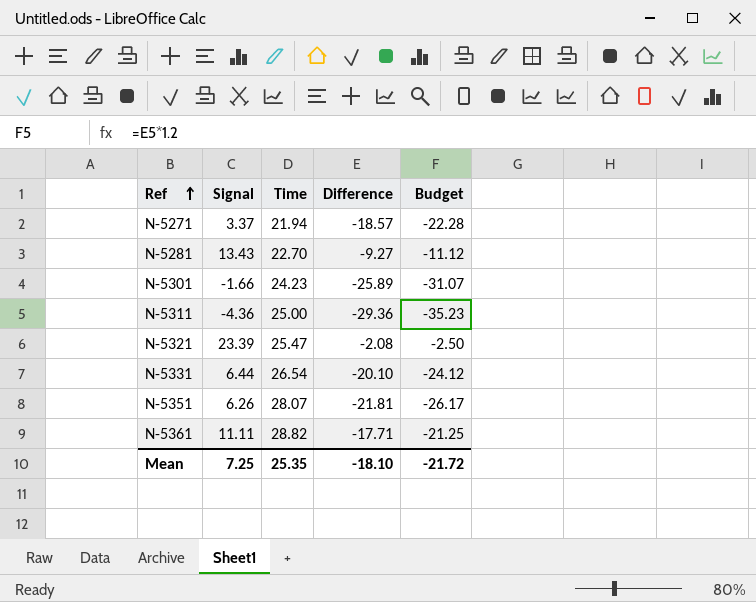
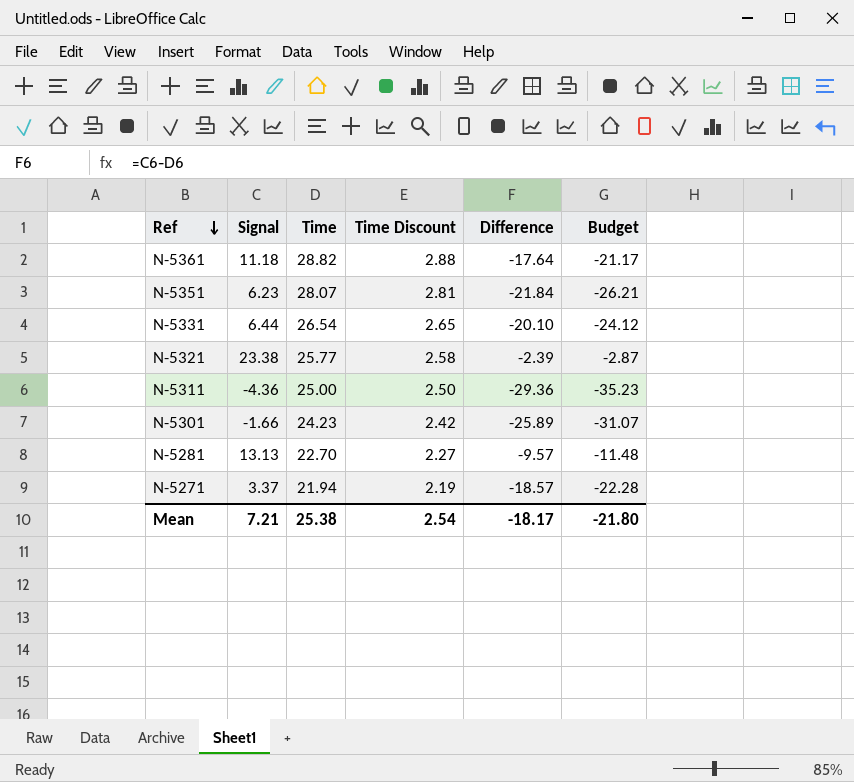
row order: Ref ascending -> Ref descending
column Time Discount | formula: none -> [Time] * 0.1
N-5361 | Signal: 11.11 -> 11.18
N-5361 | Difference: -17.71 -> -17.64
N-5361 | Budget: -21.25 -> -21.17
N-5351 | Signal: 6.26 -> 6.23
N-5351 | Difference: -21.81 -> -21.84
N-5351 | Budget: -26.17 -> -26.21
N-5321 | Signal: 23.39 -> 23.38
N-5321 | Time: 25.47 -> 25.77
N-5321 | Difference: -2.08 -> -2.39
N-5321 | Budget: -2.50 -> -2.87
N-5281 | Signal: 13.43 -> 13.13
N-5281 | Difference: -9.27 -> -9.57
N-5281 | Budget: -11.12 -> -11.48
Mean | Signal: 7.25 -> 7.21
Mean | Time: 25.35 -> 25.38
Mean | Difference: -18.10 -> -18.17
Mean | Budget: -21.72 -> -21.80

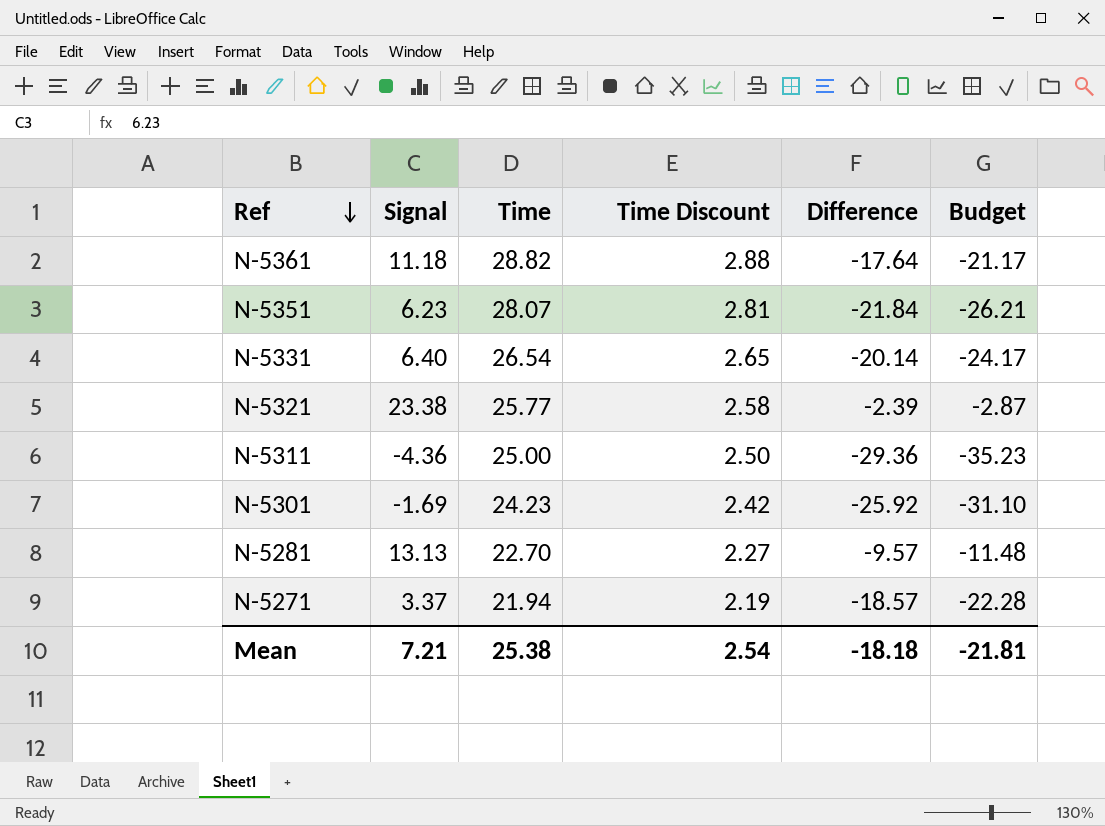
N-5331 | Signal: 6.44 -> 6.40
N-5331 | Difference: -20.10 -> -20.14
N-5331 | Budget: -24.12 -> -24.17
N-5301 | Signal: -1.66 -> -1.69
N-5301 | Difference: -25.89 -> -25.92
N-5301 | Budget: -31.07 -> -31.10
Mean | Difference: -18.17 -> -18.18
Mean | Budget: -21.80 -> -21.81

